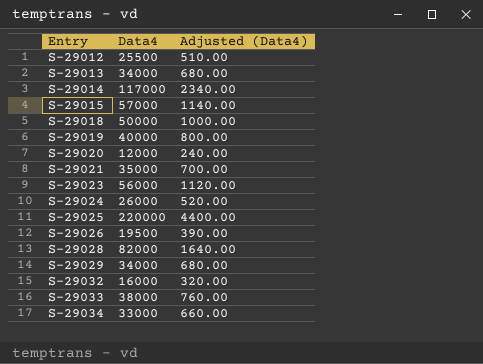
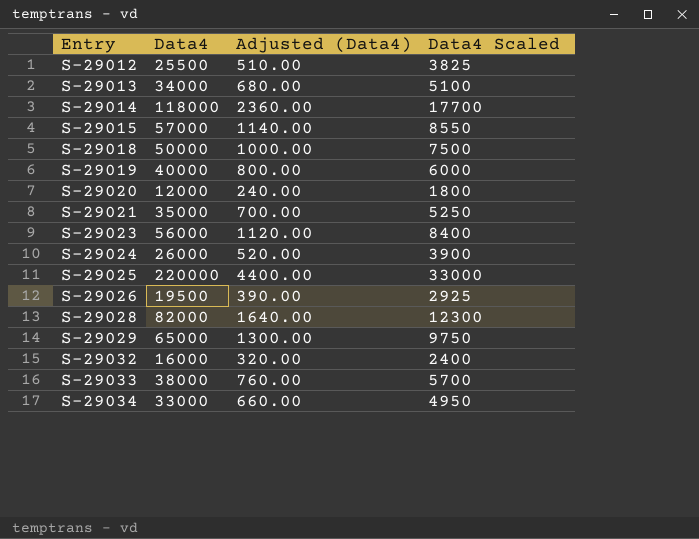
column Data4 Scaled | formula: none -> [Data4] * 0.15
S-29014 | Data4: 117000 -> 118000
S-29014 | Adjusted (Data4): 2340.00 -> 2360.00
S-29029 | Data4: 34000 -> 65000
S-29029 | Adjusted (Data4): 680.00 -> 1300.00

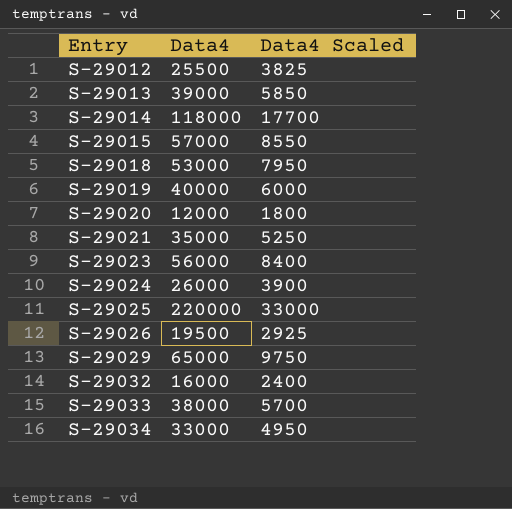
column Adjusted (Data4) | formula: [Data4] * 0.02 -> none
row S-29028: 82000 | 1640.00 | 12300 -> none
S-29013 | Data4: 34000 -> 39000
S-29013 | Data4 Scaled: 5100 -> 5850
S-29018 | Data4: 50000 -> 53000
S-29018 | Data4 Scaled: 7500 -> 7950

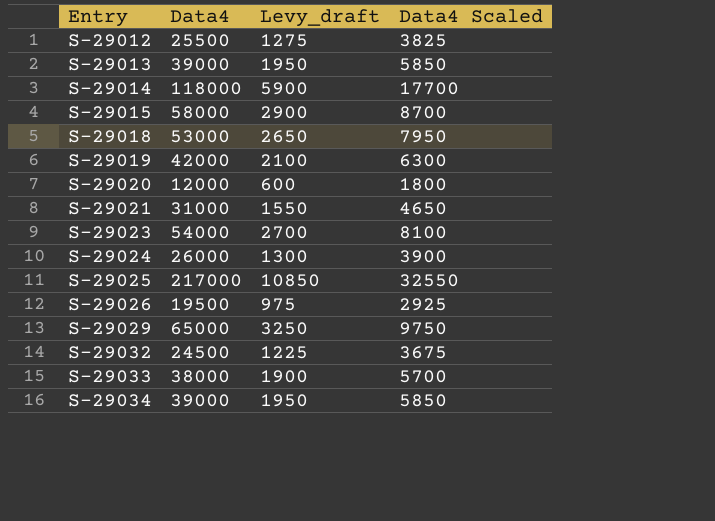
column Levy_draft | formula: none -> [Data4] * 0.05
S-29015 | Data4: 57000 -> 58000
S-29015 | Data4 Scaled: 8550 -> 8700
S-29019 | Data4: 40000 -> 42000
S-29019 | Data4 Scaled: 6000 -> 6300
S-29021 | Data4: 35000 -> 31000
S-29021 | Data4 Scaled: 5250 -> 4650
S-29023 | Data4: 56000 -> 54000
S-29023 | Data4 Scaled: 8400 -> 8100
S-29025 | Data4: 220000 -> 217000
S-29025 | Data4 Scaled: 33000 -> 32550
S-29032 | Data4: 16000 -> 24500
S-29032 | Data4 Scaled: 2400 -> 3675
S-29034 | Data4: 33000 -> 39000
S-29034 | Data4 Scaled: 4950 -> 5850

